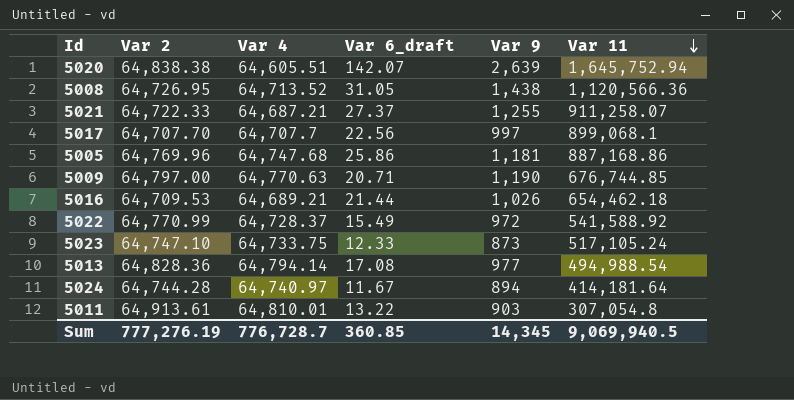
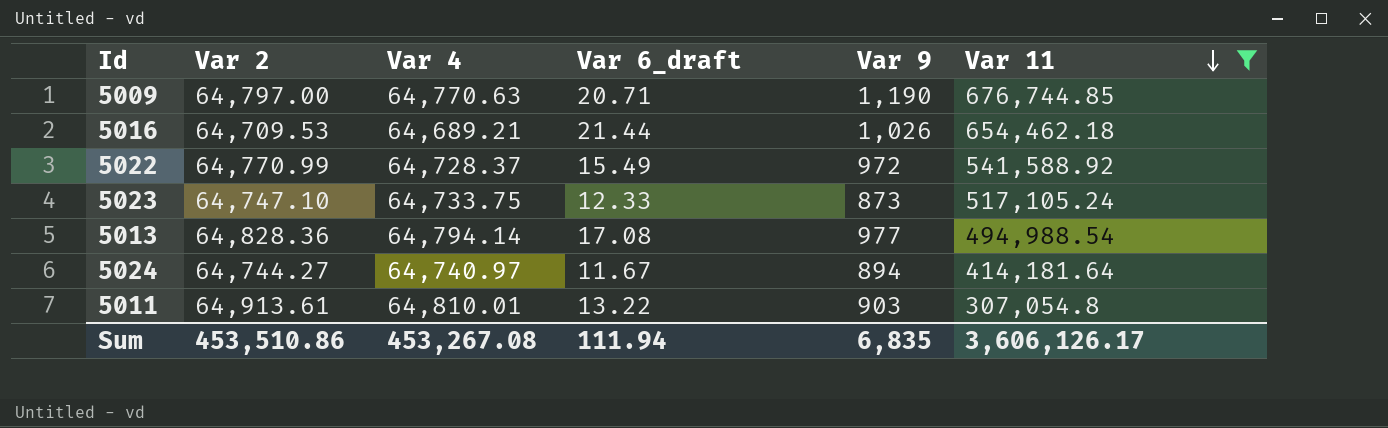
filter: none -> Var 11 <= 676,744.85
5024 | Var 2: 64,744.28 -> 64,744.27
Sum | Var 2: 777,276.19 -> 453,510.86
Sum | Var 4: 776,728.7 -> 453,267.08
Sum | Var 6_draft: 360.85 -> 111.94
Sum | Var 9: 14,345 -> 6,835
Sum | Var 11: 9,069,940.5 -> 3,606,126.17

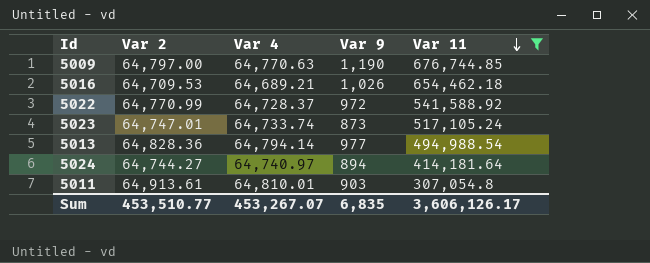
column Var 6_draft | position: 4 -> none
5023 | Var 2: 64,747.10 -> 64,747.01
5023 | Var 4: 64,733.75 -> 64,733.74
Sum | Var 2: 453,510.86 -> 453,510.77
Sum | Var 4: 453,267.08 -> 453,267.07

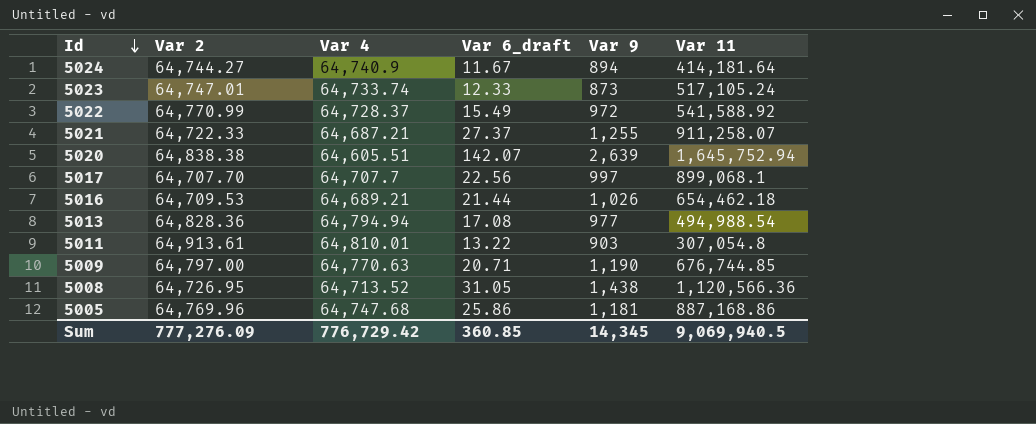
filter: Var 11 <= 676,744.85 -> none
row order: Var 11 descending -> Id descending
column Var 6_draft | position: none -> 4
5024 | Var 4: 64,740.97 -> 64,740.9
5013 | Var 4: 64,794.14 -> 64,794.94
Sum | Var 2: 453,510.77 -> 777,276.09
Sum | Var 4: 453,267.07 -> 776,729.42
Sum | Var 9: 6,835 -> 14,345
Sum | Var 11: 3,606,126.17 -> 9,069,940.5

